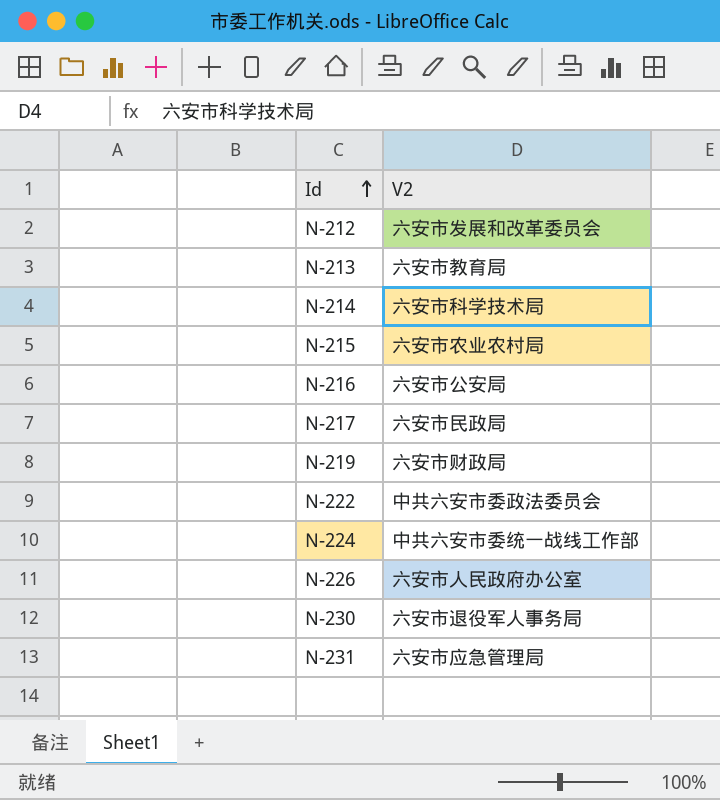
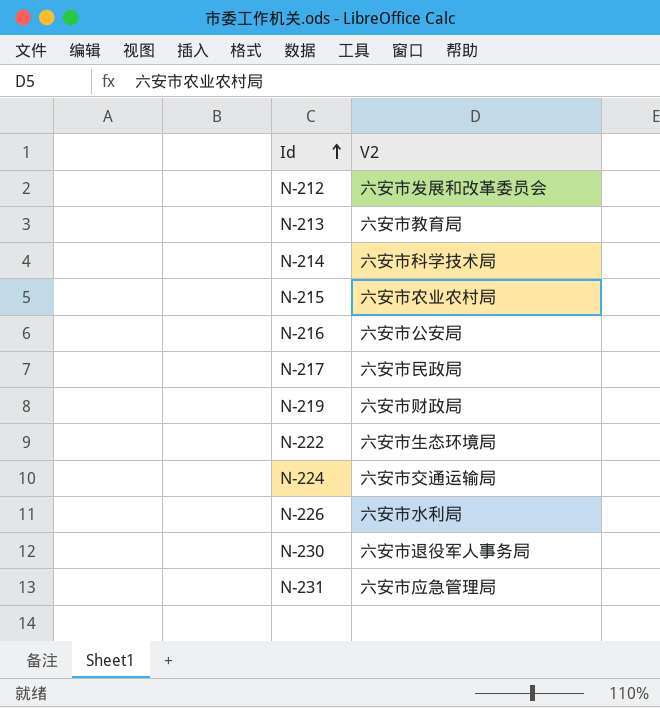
N-222 | V2: 中共六安市委政法委员会 -> 六安市生态环境局
N-224 | V2: 中共六安市委统一战线工作部 -> 六安市交通运输局
N-226 | V2: 六安市人民政府办公室 -> 六安市水利局

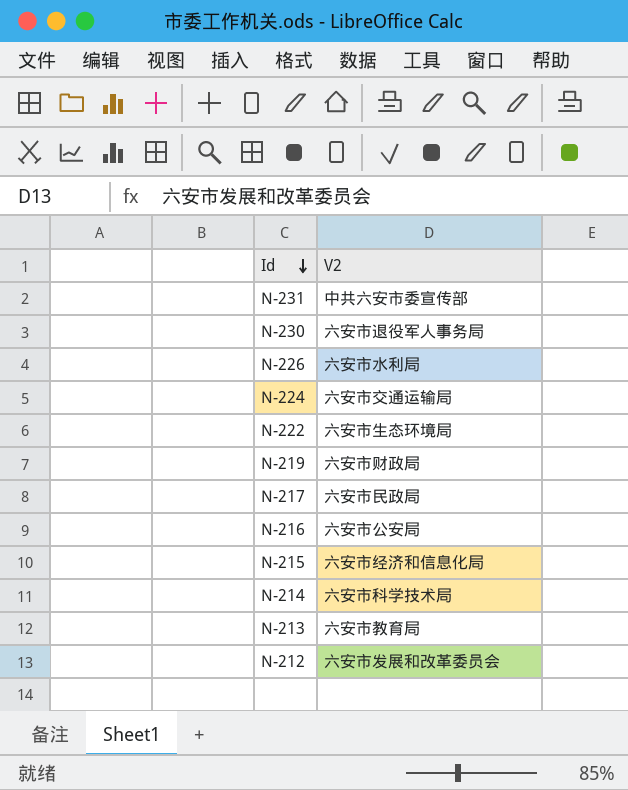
row order: Id ascending -> Id descending
N-231 | V2: 六安市应急管理局 -> 中共六安市委宣传部
N-215 | V2: 六安市农业农村局 -> 六安市经济和信息化局

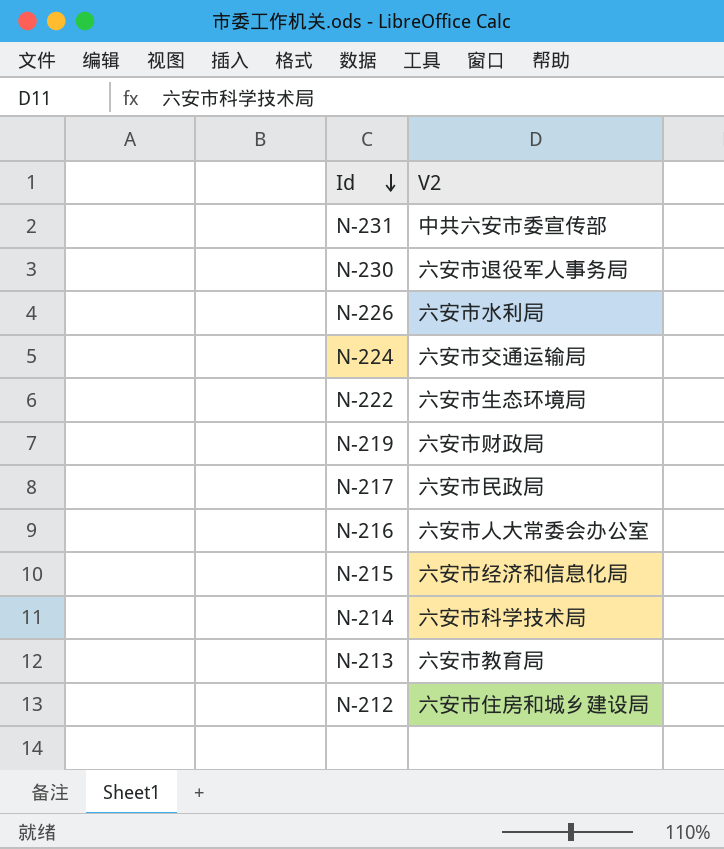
N-216 | V2: 六安市公安局 -> 六安市人大常委会办公室
N-212 | V2: 六安市发展和改革委员会 -> 六安市住房和城乡建设局

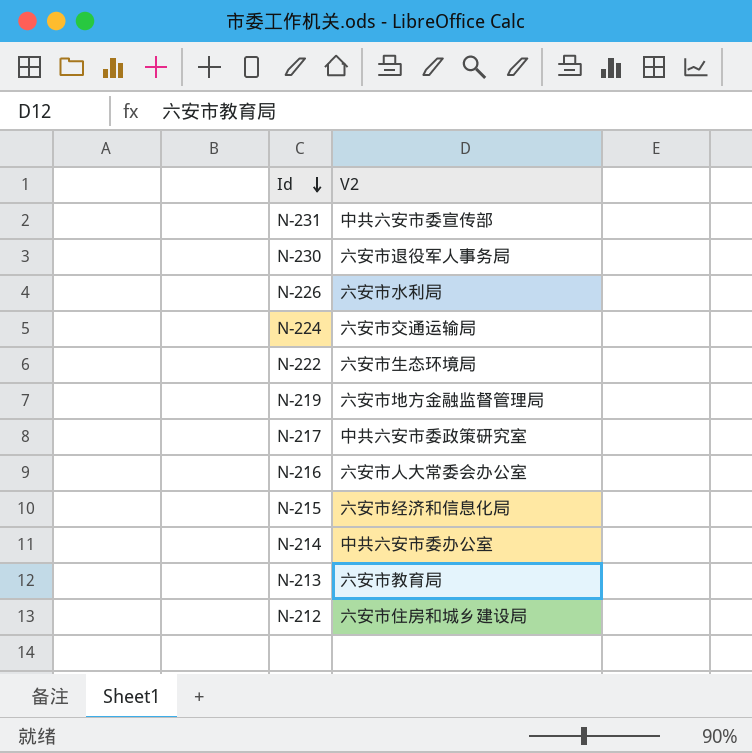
N-219 | V2: 六安市财政局 -> 六安市地方金融监督管理局
N-217 | V2: 六安市民政局 -> 中共六安市委政策研究室
N-214 | V2: 六安市科学技术局 -> 中共六安市委办公室

